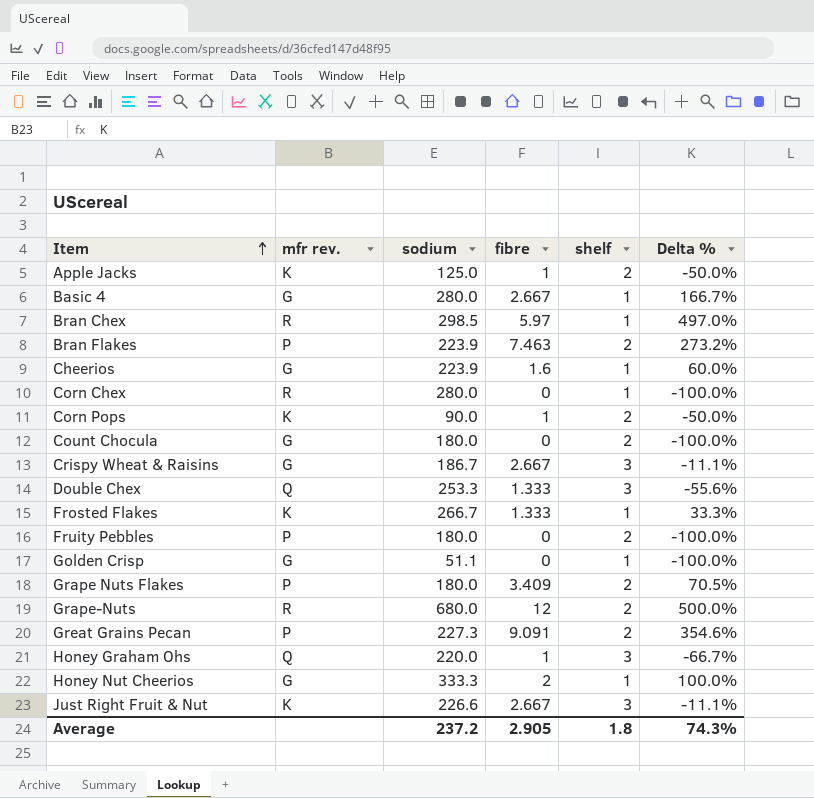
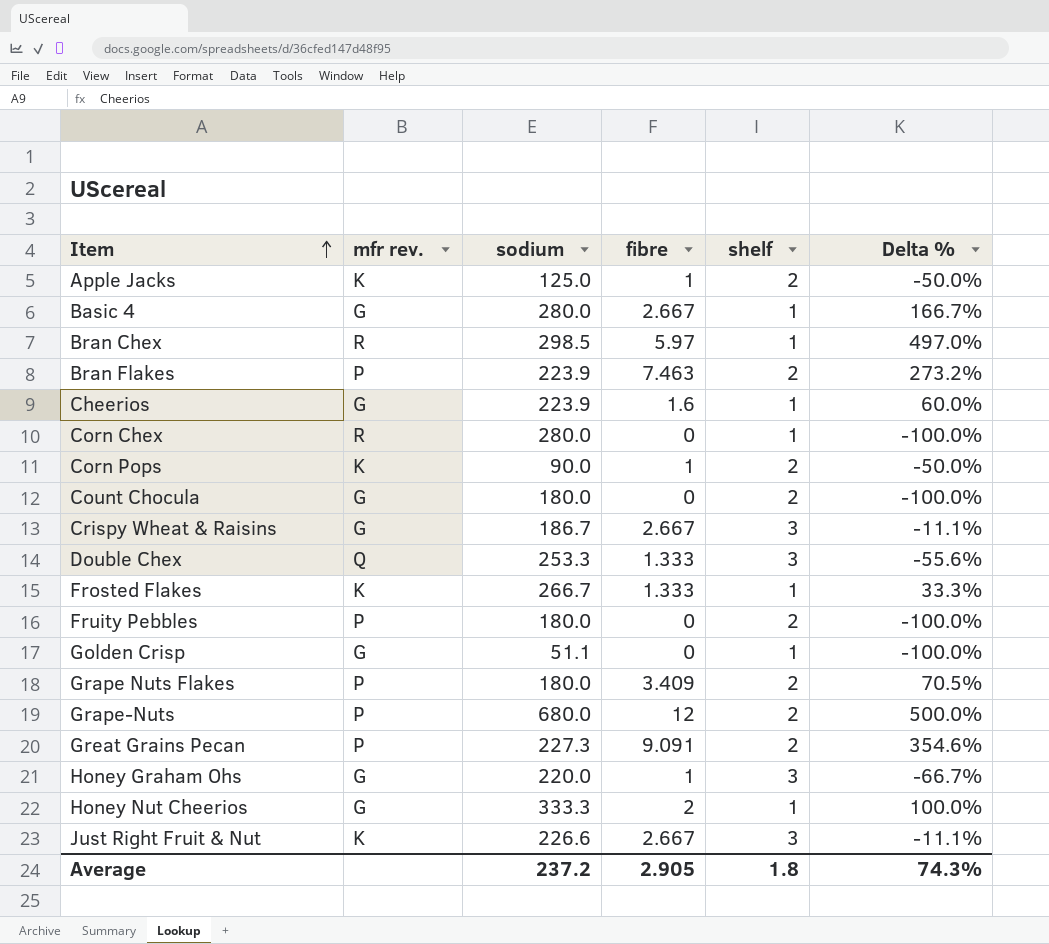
Grape-Nuts | mfr rev.: R -> P
Honey Graham Ohs | mfr rev.: Q -> G

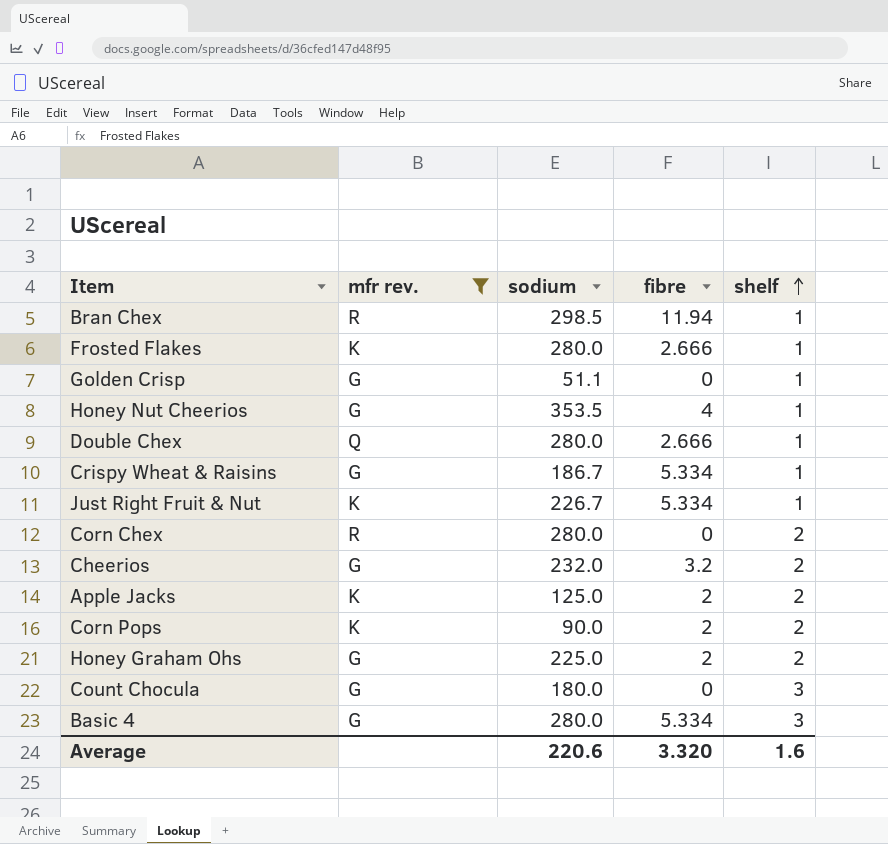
filter: none -> mfr rev. != P
row order: Item ascending -> shelf ascending
column Delta % | formula: ([fibre] - [shelf]) / [shelf] -> none
Bran Chex | fibre: 5.97 -> 11.94
Frosted Flakes | sodium: 266.7 -> 280.0
Frosted Flakes | fibre: 1.333 -> 2.666
Honey Nut Cheerios | sodium: 333.3 -> 353.5
Honey Nut Cheerios | fibre: 2 -> 4
Double Chex | sodium: 253.3 -> 280.0
Double Chex | fibre: 1.333 -> 2.666
Double Chex | shelf: 3 -> 1
Crispy Wheat & Raisins | fibre: 2.667 -> 5.334
Crispy Wheat & Raisins | shelf: 3 -> 1
Just Right Fruit & Nut | sodium: 226.6 -> 226.7
Just Right Fruit & Nut | fibre: 2.667 -> 5.334
Just Right Fruit & Nut | shelf: 3 -> 1
Corn Chex | shelf: 1 -> 2
Cheerios | sodium: 223.9 -> 232.0
Cheerios | fibre: 1.6 -> 3.2
Cheerios | shelf: 1 -> 2
Apple Jacks | fibre: 1 -> 2
Corn Pops | fibre: 1 -> 2
Honey Graham Ohs | sodium: 220.0 -> 225.0
Honey Graham Ohs | fibre: 1 -> 2
Honey Graham Ohs | shelf: 3 -> 2
Count Chocula | shelf: 2 -> 3
Basic 4 | fibre: 2.667 -> 5.334
Basic 4 | shelf: 1 -> 3
Average | sodium: 237.2 -> 220.6
Average | fibre: 2.905 -> 3.320
Average | shelf: 1.8 -> 1.6

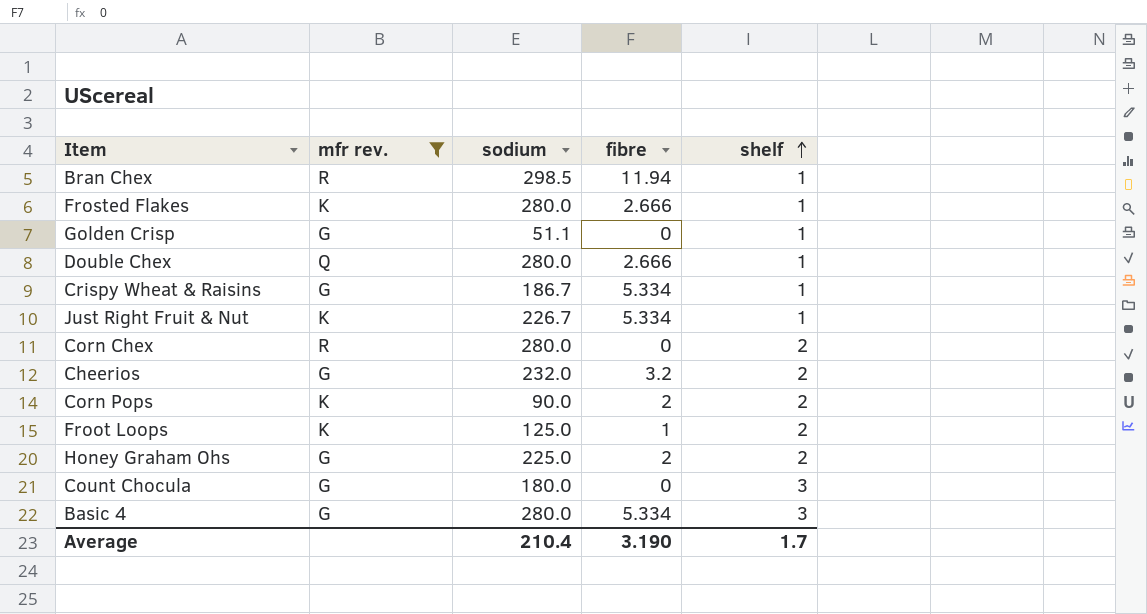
row Honey Nut Cheerios: G | 353.5 | 4 | 1 -> none
row Apple Jacks: K | 125.0 | 2 | 2 -> none
row Froot Loops: none -> K | 125.0 | 1 | 2
Average | sodium: 220.6 -> 210.4
Average | fibre: 3.320 -> 3.190
Average | shelf: 1.6 -> 1.7

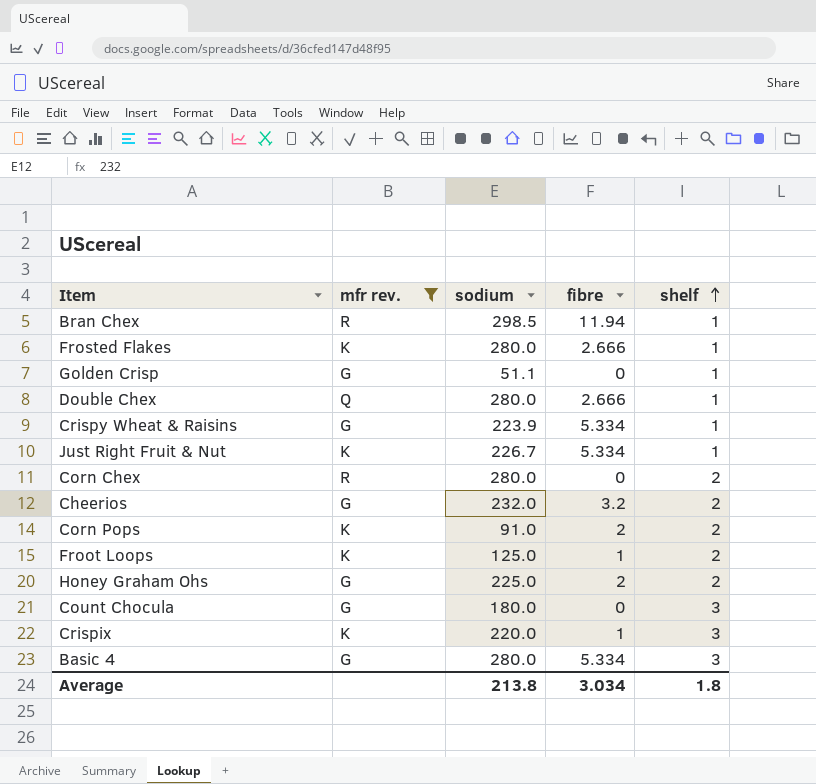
Crispy Wheat & Raisins | sodium: 186.7 -> 223.9
Corn Pops | sodium: 90.0 -> 91.0
row Crispix: none -> K | 220.0 | 1 | 3
Average | sodium: 210.4 -> 213.8
Average | fibre: 3.190 -> 3.034
Average | shelf: 1.7 -> 1.8

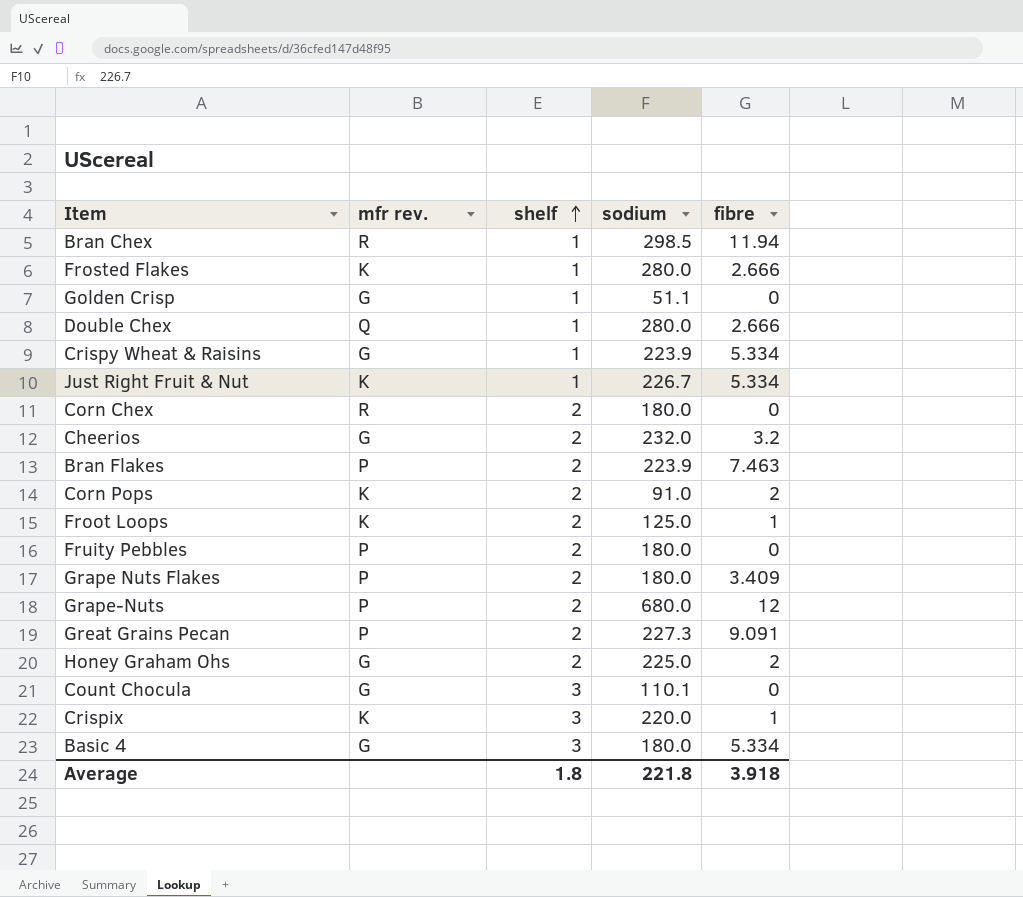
filter: mfr rev. != P -> none
column shelf | position: 5 -> 3
Corn Chex | sodium: 280.0 -> 180.0
Count Chocula | sodium: 180.0 -> 110.1
Basic 4 | sodium: 280.0 -> 180.0
Average | sodium: 213.8 -> 221.8
Average | fibre: 3.034 -> 3.918

